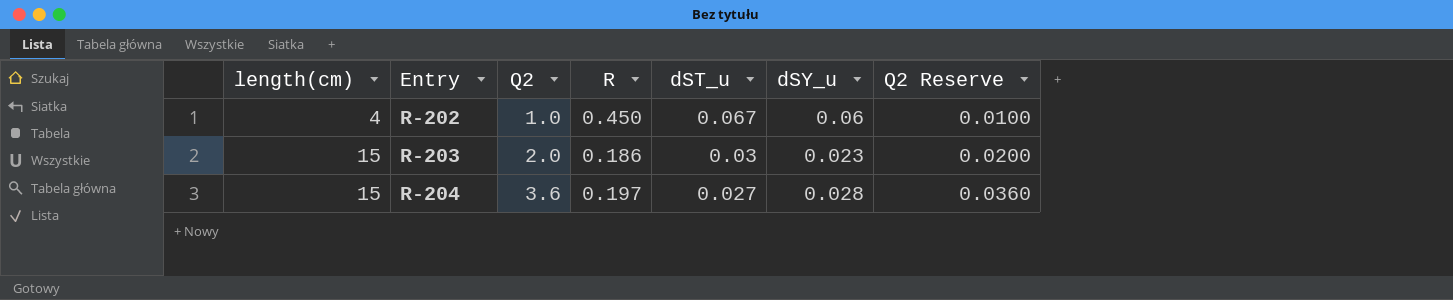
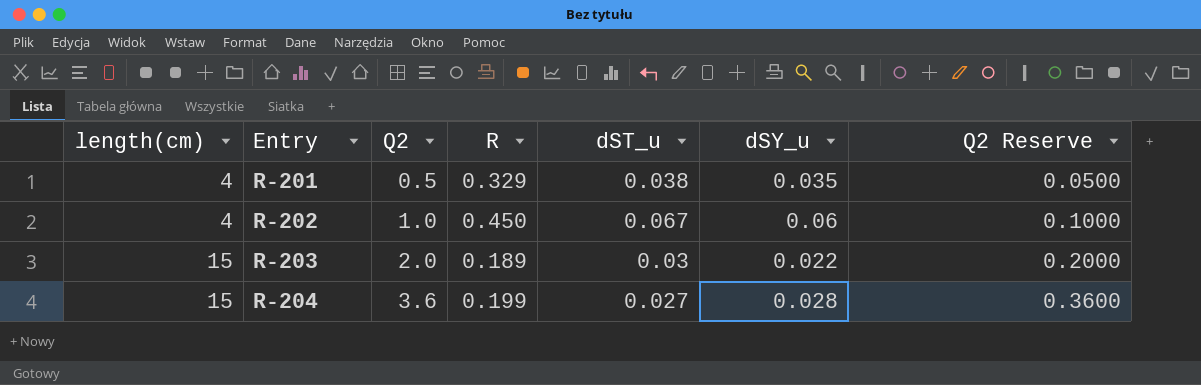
column Q2 Reserve | formula: [Q2] * 0.01 -> [Q2] * 0.1
row R-201: none -> 4 | 0.5 | 0.329 | 0.038 | 0.035 | 0.0500
R-203 | R: 0.186 -> 0.189
R-203 | dSY_u: 0.023 -> 0.022
R-204 | R: 0.197 -> 0.199

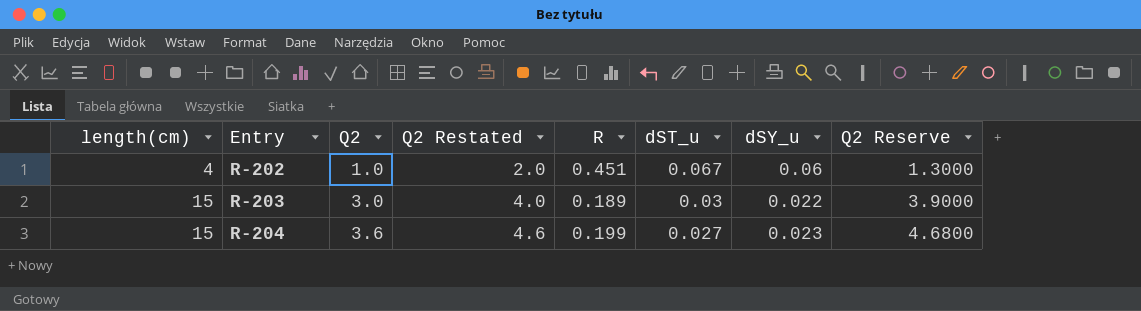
column Q2 Restated | formula: none -> [Q2] + 1
column Q2 Reserve | formula: [Q2] * 0.1 -> [Q2] * 1.3
row R-201: 4 | 0.5 | 0.329 | 0.038 | 0.035 | 0.0500 -> none
R-202 | R: 0.450 -> 0.451
R-203 | Q2: 2.0 -> 3.0
R-204 | dSY_u: 0.028 -> 0.023

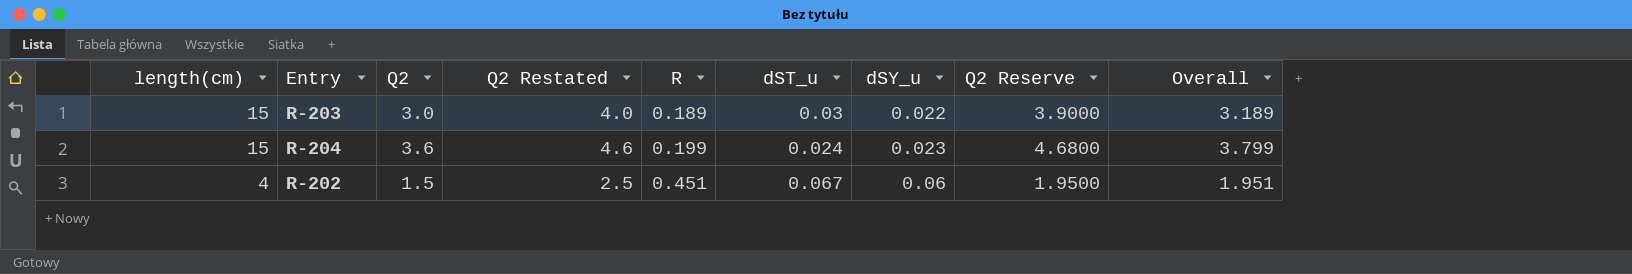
row order: length(cm) ascending -> length(cm) descending
column Overall | formula: none -> [Q2] + [R]
R-204 | dST_u: 0.027 -> 0.024
R-202 | Q2: 1.0 -> 1.5
R-202 | Q2 Restated: 2.0 -> 2.5
R-202 | Q2 Reserve: 1.3000 -> 1.9500

